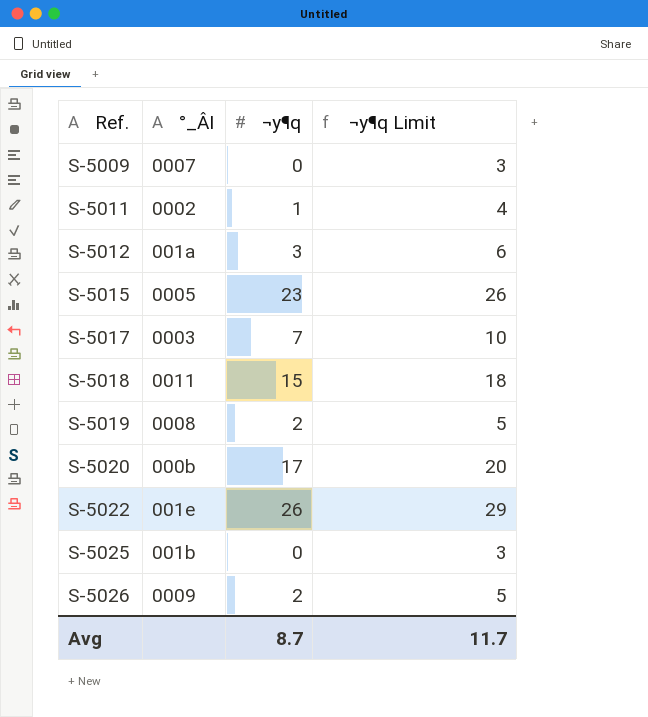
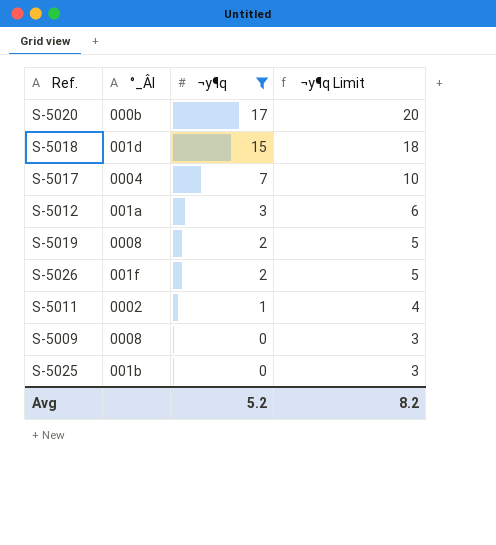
filter: none -> ¬y¶q <= 17
row order: Ref. ascending -> ¬y¶q descending
S-5018 | °_ÂI: 0011 -> 001d
S-5017 | °_ÂI: 0003 -> 0004
S-5026 | °_ÂI: 0009 -> 001f
S-5009 | °_ÂI: 0007 -> 0008
Avg | ¬y¶q: 8.7 -> 5.2
Avg | ¬y¶q Limit: 11.7 -> 8.2

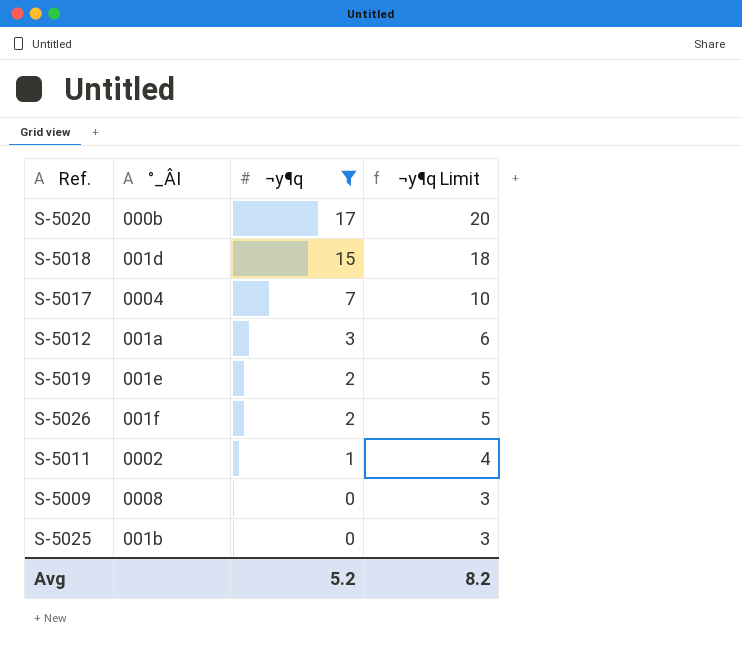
S-5019 | °_ÂI: 0008 -> 001e

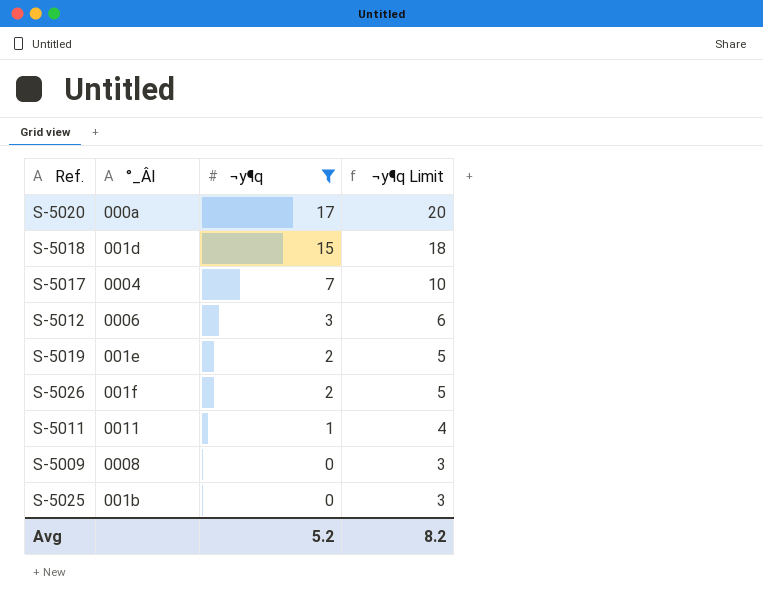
S-5020 | °_ÂI: 000b -> 000a
S-5012 | °_ÂI: 001a -> 0006
S-5011 | °_ÂI: 0002 -> 0011

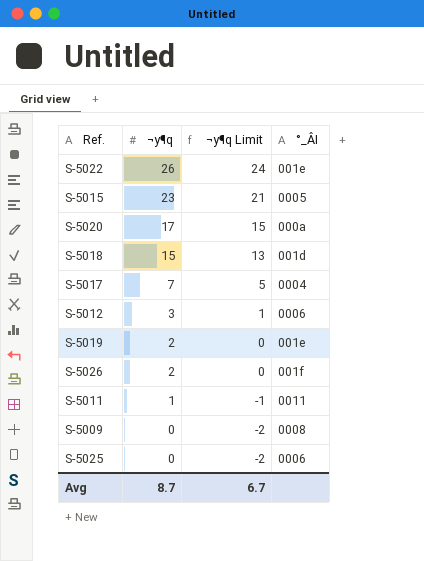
filter: ¬y¶q <= 17 -> none
column ¬y¶q Limit | formula: [¬y¶q] + 3 -> [¬y¶q] - 2
column °_ÂI | position: 2 -> 4
S-5025 | °_ÂI: 001b -> 0006
Avg | ¬y¶q: 5.2 -> 8.7
Avg | ¬y¶q Limit: 8.2 -> 6.7

